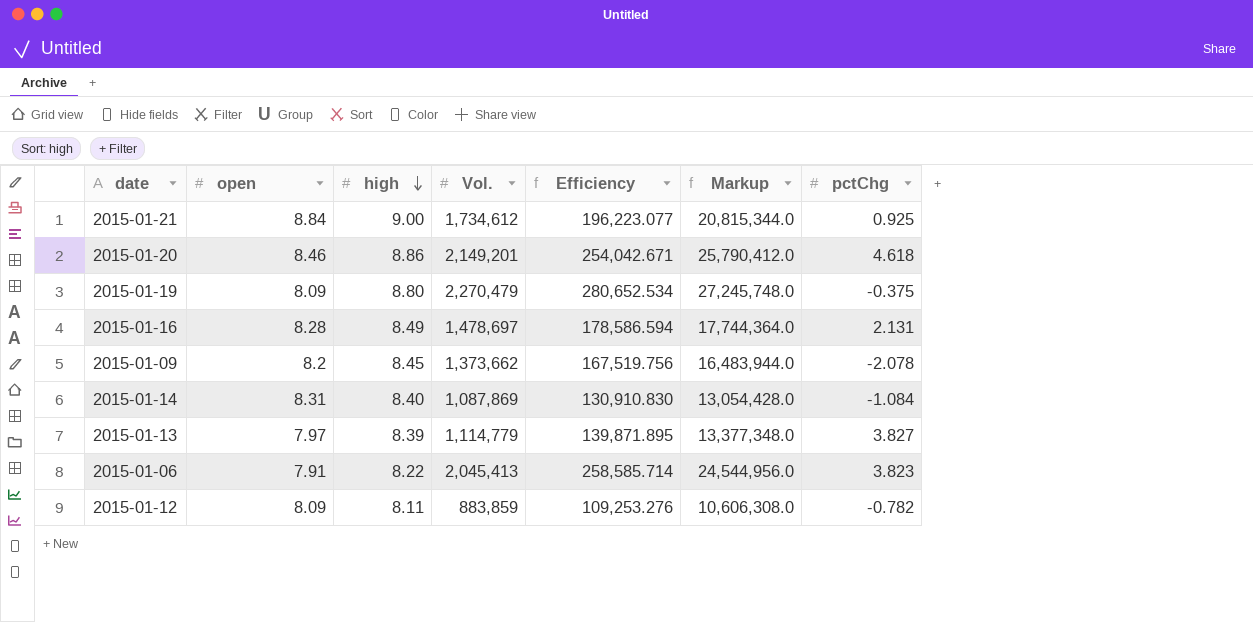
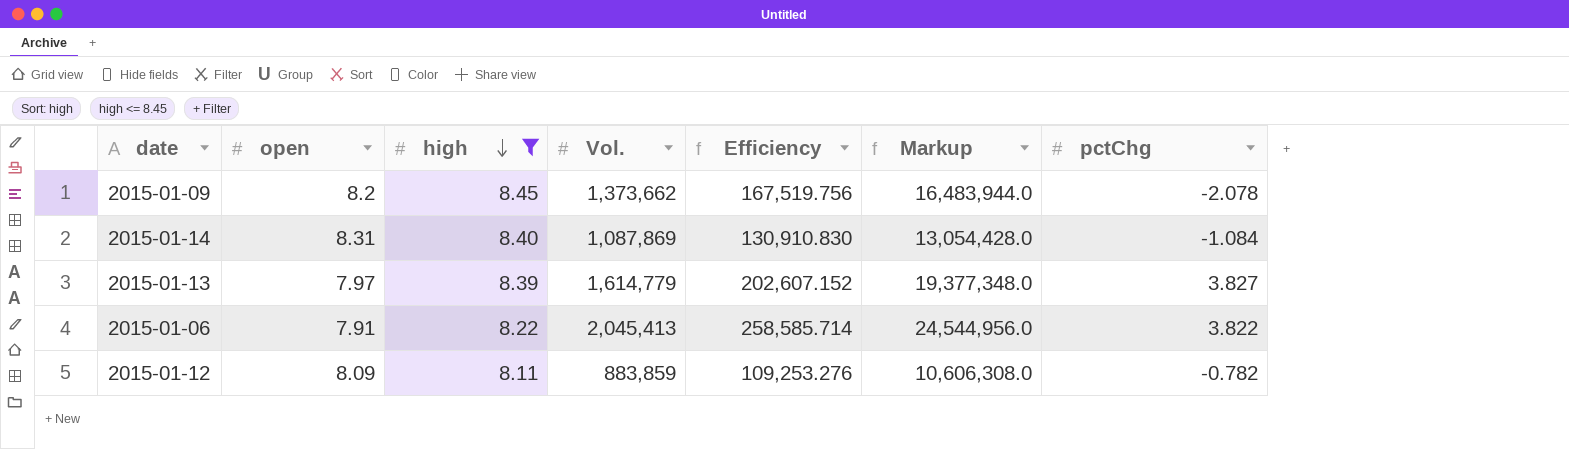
filter: none -> high <= 8.45
2015-01-13 | Vol.: 1,114,779 -> 1,614,779
2015-01-13 | Efficiency: 139,871.895 -> 202,607.152
2015-01-13 | Markup: 13,377,348.0 -> 19,377,348.0
2015-01-06 | pctChg: 3.823 -> 3.822

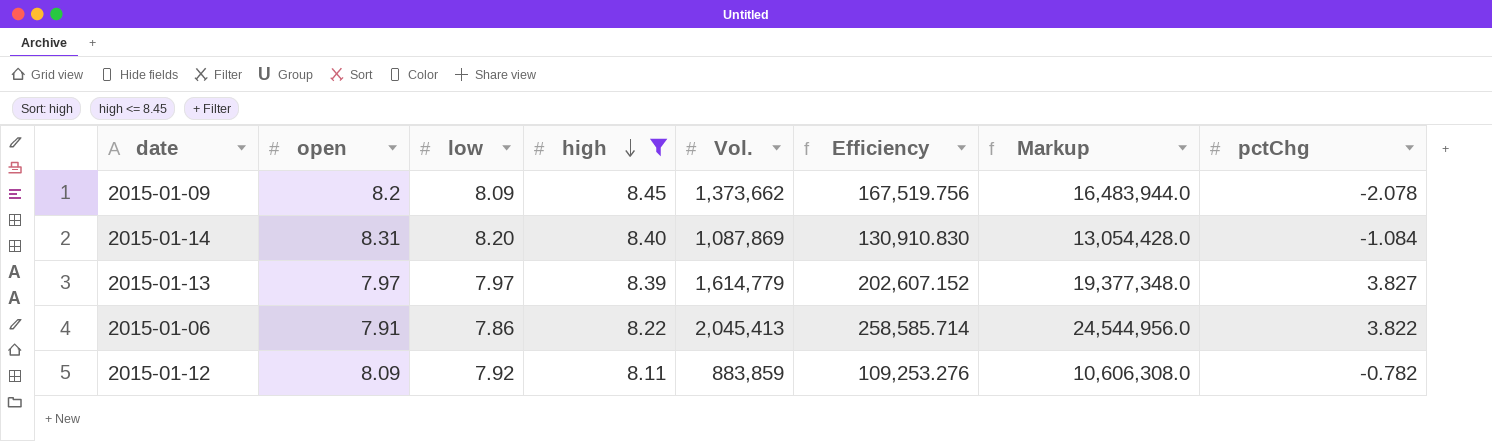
column low | position: none -> 3

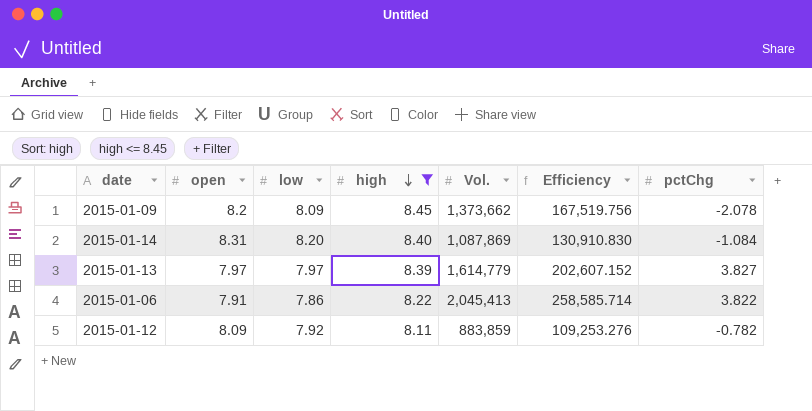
column Markup | formula: [Vol.] * 12 -> none

